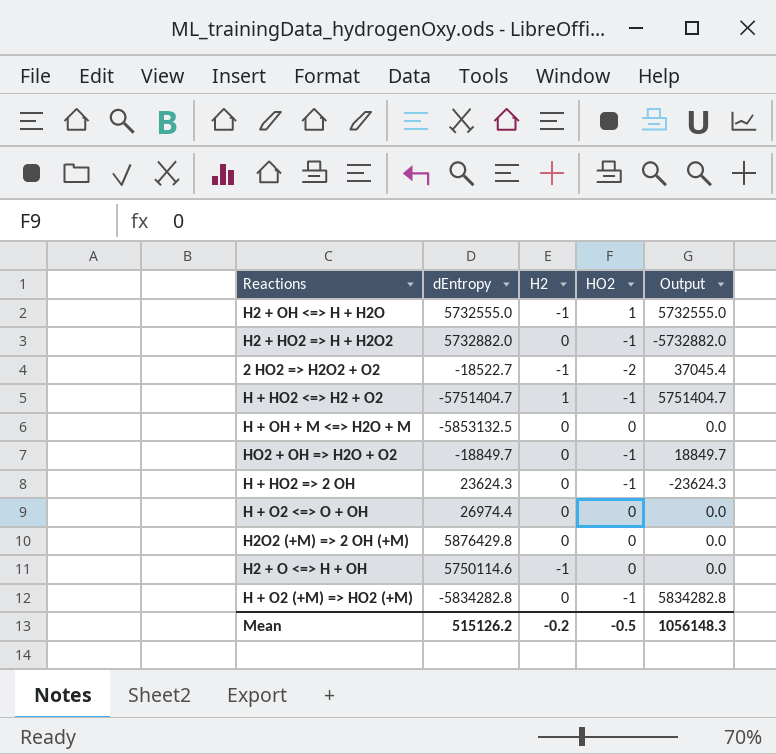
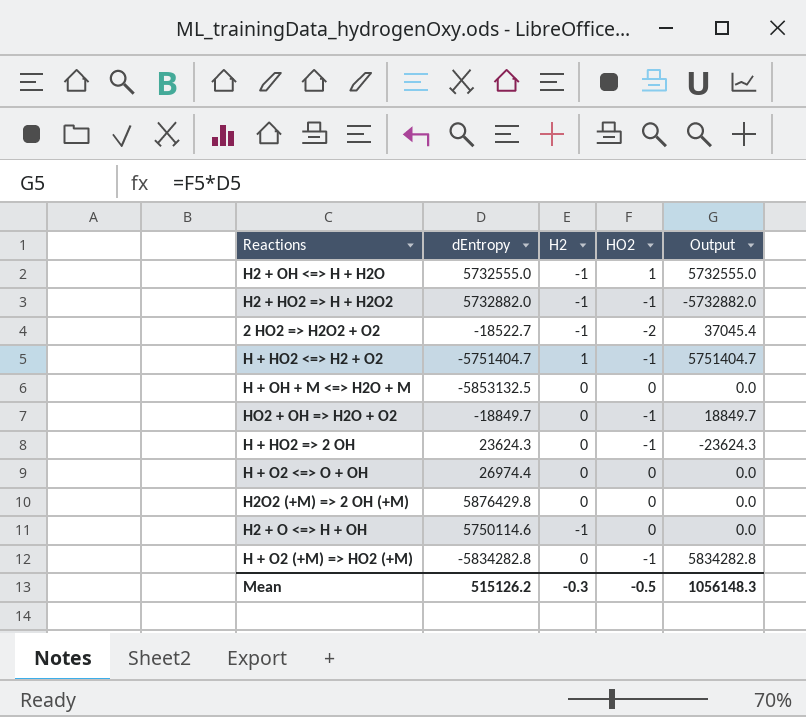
H2 + HO2 => H + H2O2 | H2: 0 -> -1
Mean | H2: -0.2 -> -0.3

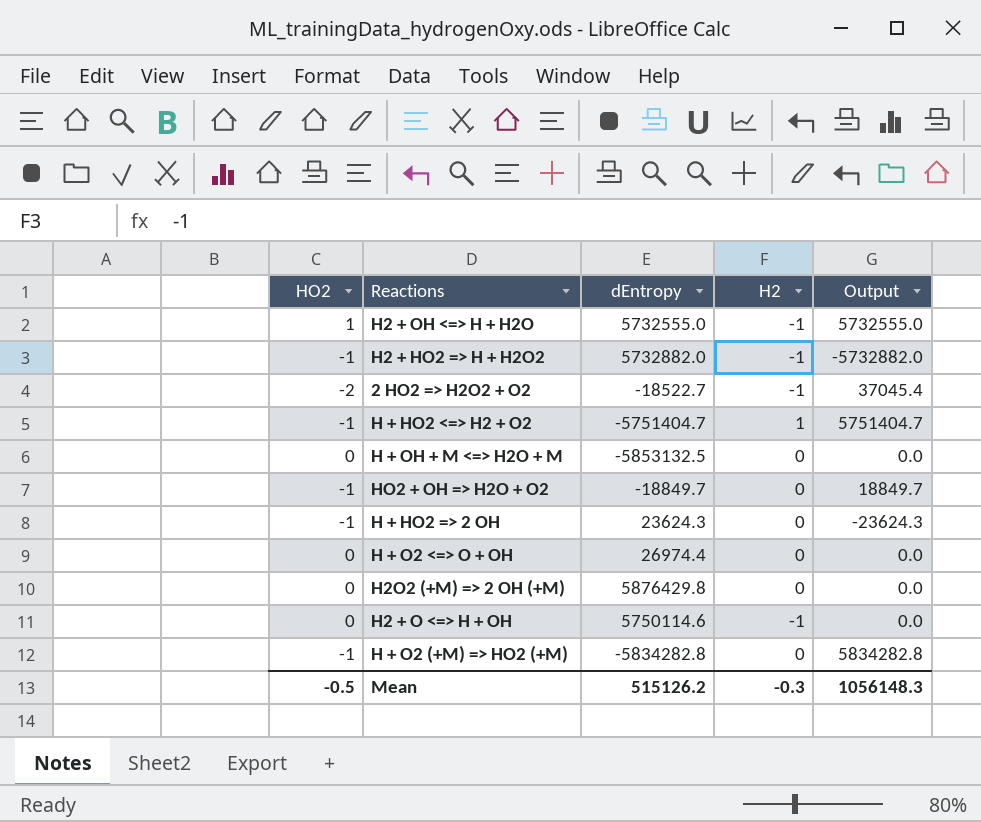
column HO2 | position: 4 -> 1

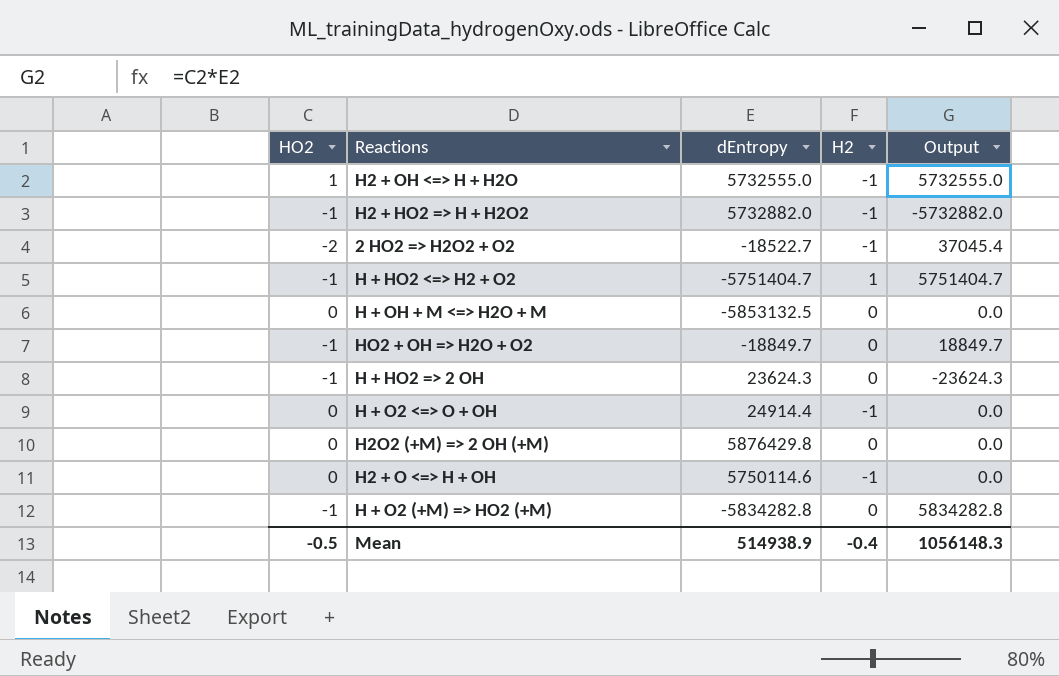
H + O2 <=> O + OH | dEntropy: 26974.4 -> 24914.4
H + O2 <=> O + OH | H2: 0 -> -1
Mean | dEntropy: 515126.2 -> 514938.9
Mean | H2: -0.3 -> -0.4

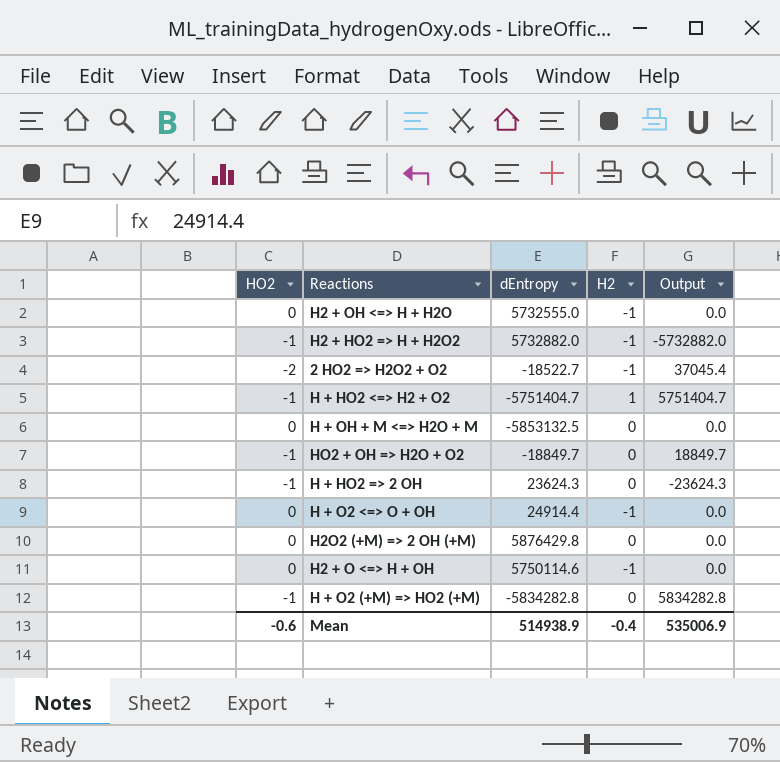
H2 + OH <=> H + H2O | HO2: 1 -> 0
H2 + OH <=> H + H2O | Output: 5732555.0 -> 0.0
Mean | HO2: -0.5 -> -0.6
Mean | Output: 1056148.3 -> 535006.9

